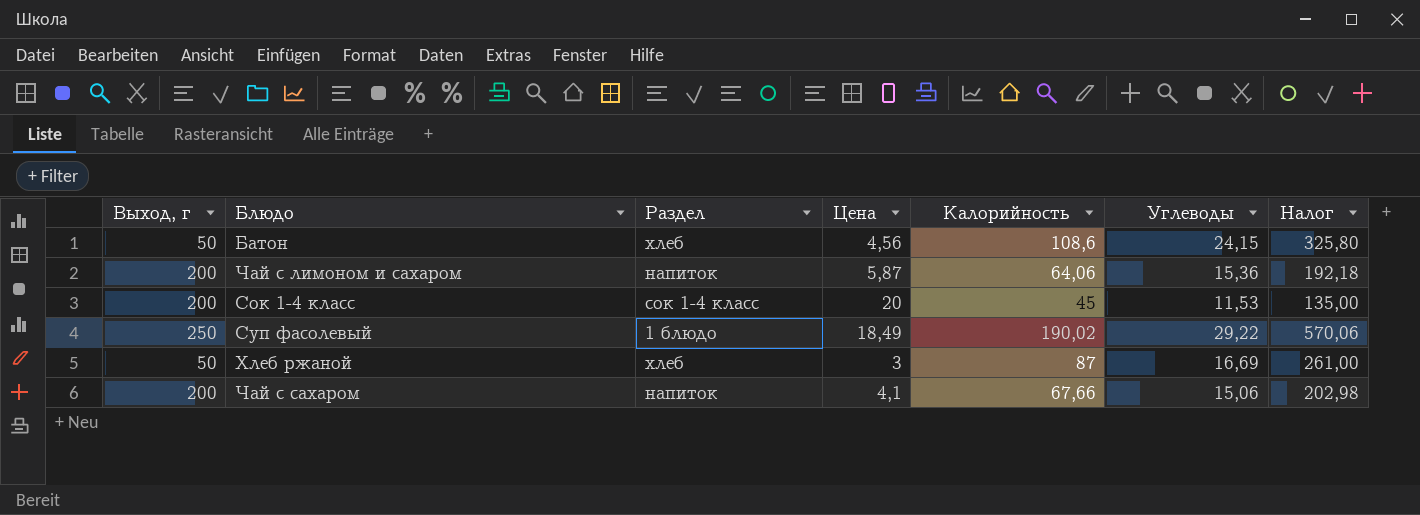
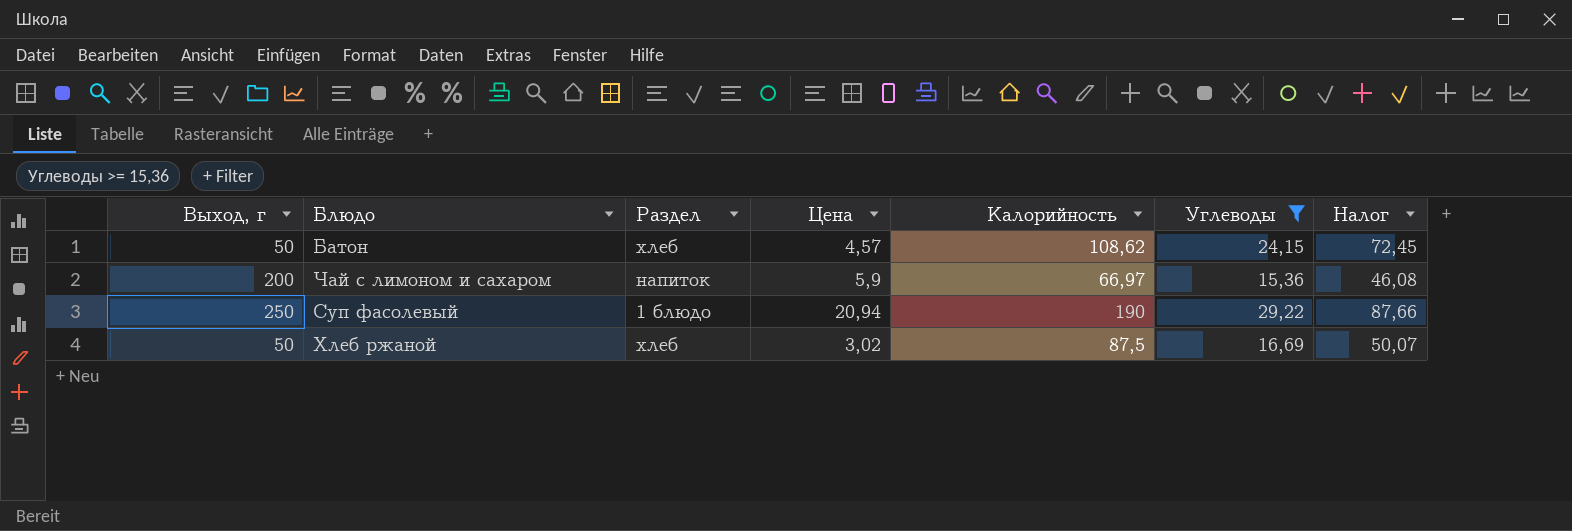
filter: none -> Углеводы >= 15,36
column Налог | formula: [Калорийность] * 3 -> [Углеводы] * 3
Батон | Цена: 4,56 -> 4,57
Батон | Калорийность: 108,6 -> 108,62
Чай с лимоном и сахаром | Цена: 5,87 -> 5,9
Чай с лимоном и сахаром | Калорийность: 64,06 -> 66,97
Суп фасолевый | Цена: 18,49 -> 20,94
Суп фасолевый | Калорийность: 190,02 -> 190
Хлеб ржаной | Цена: 3 -> 3,02
Хлеб ржаной | Калорийность: 87 -> 87,5

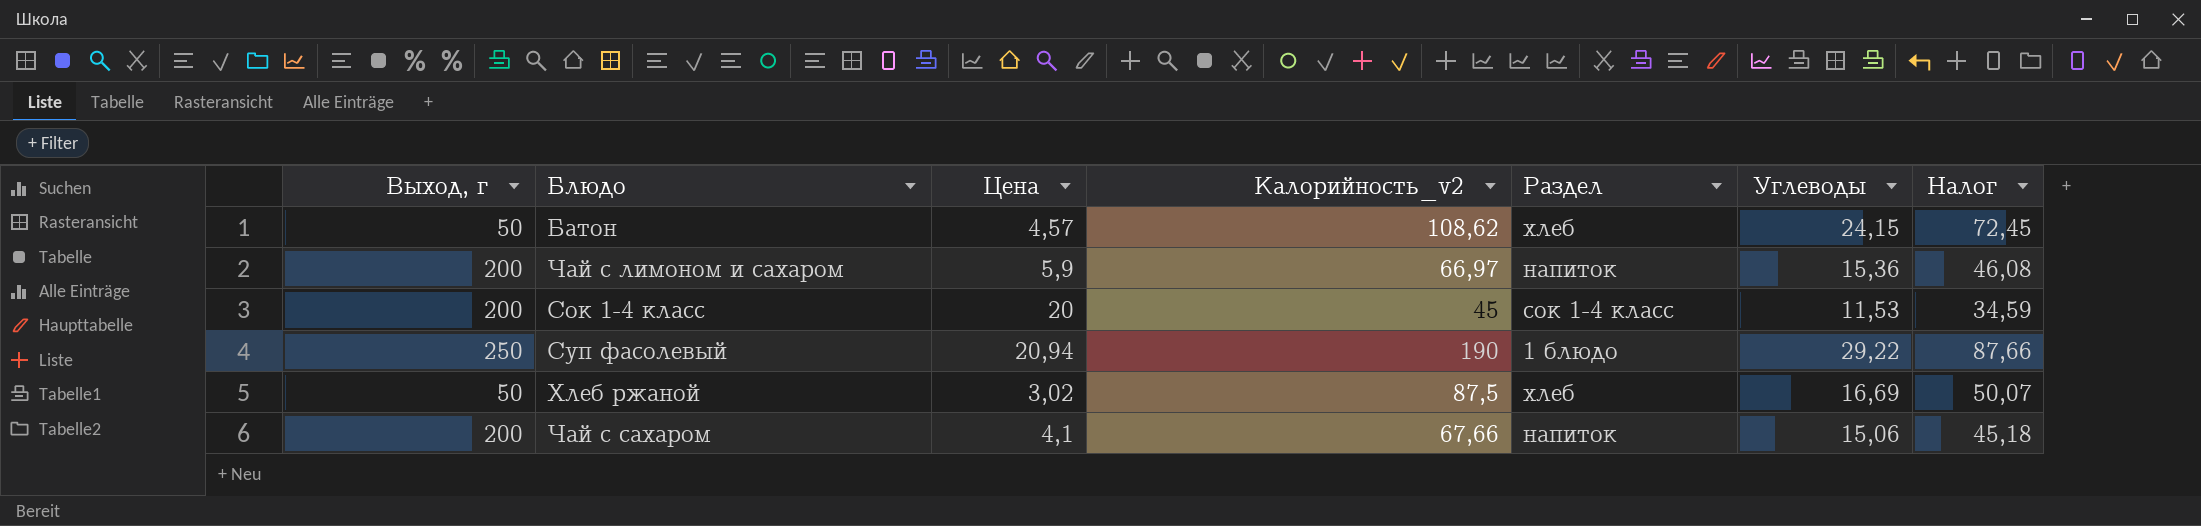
filter: Углеводы >= 15,36 -> none
column name: Калорийность -> Калорийность_v2
column Раздел | position: 3 -> 5

